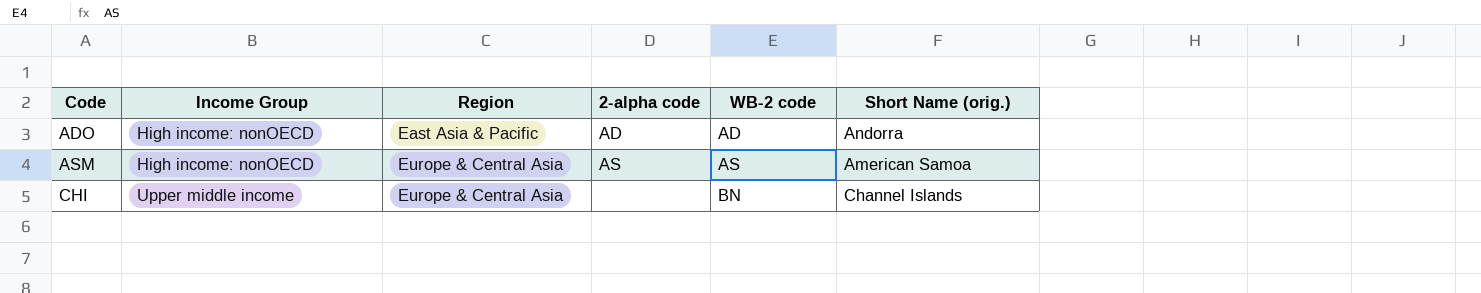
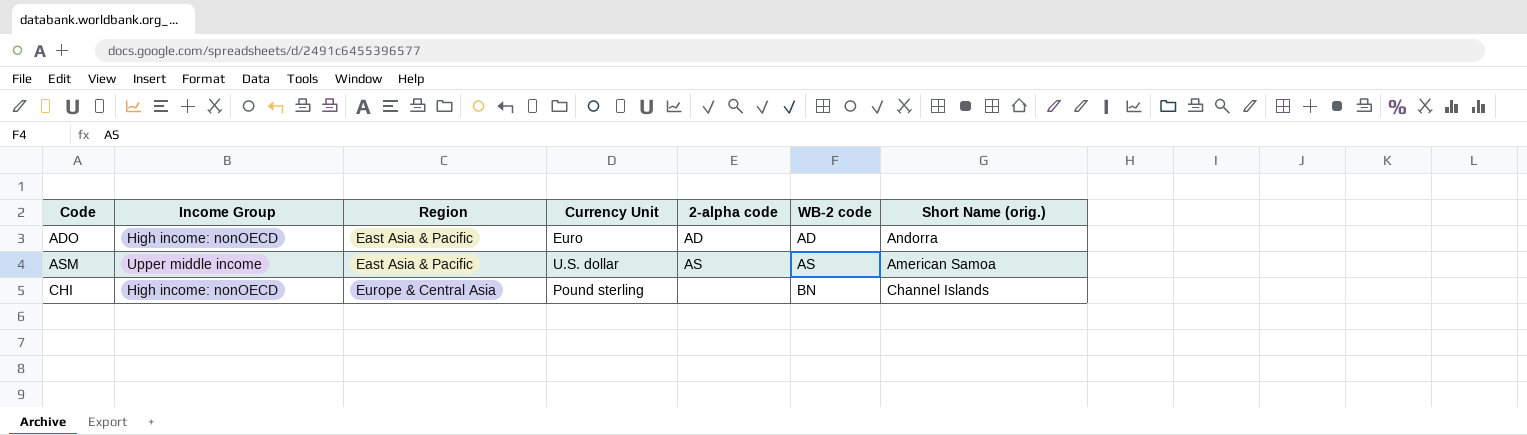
column Currency Unit | position: none -> 4
ASM | Income Group: High income: nonOECD -> Upper middle income
ASM | Region: Europe & Central Asia -> East Asia & Pacific
CHI | Income Group: Upper middle income -> High income: nonOECD

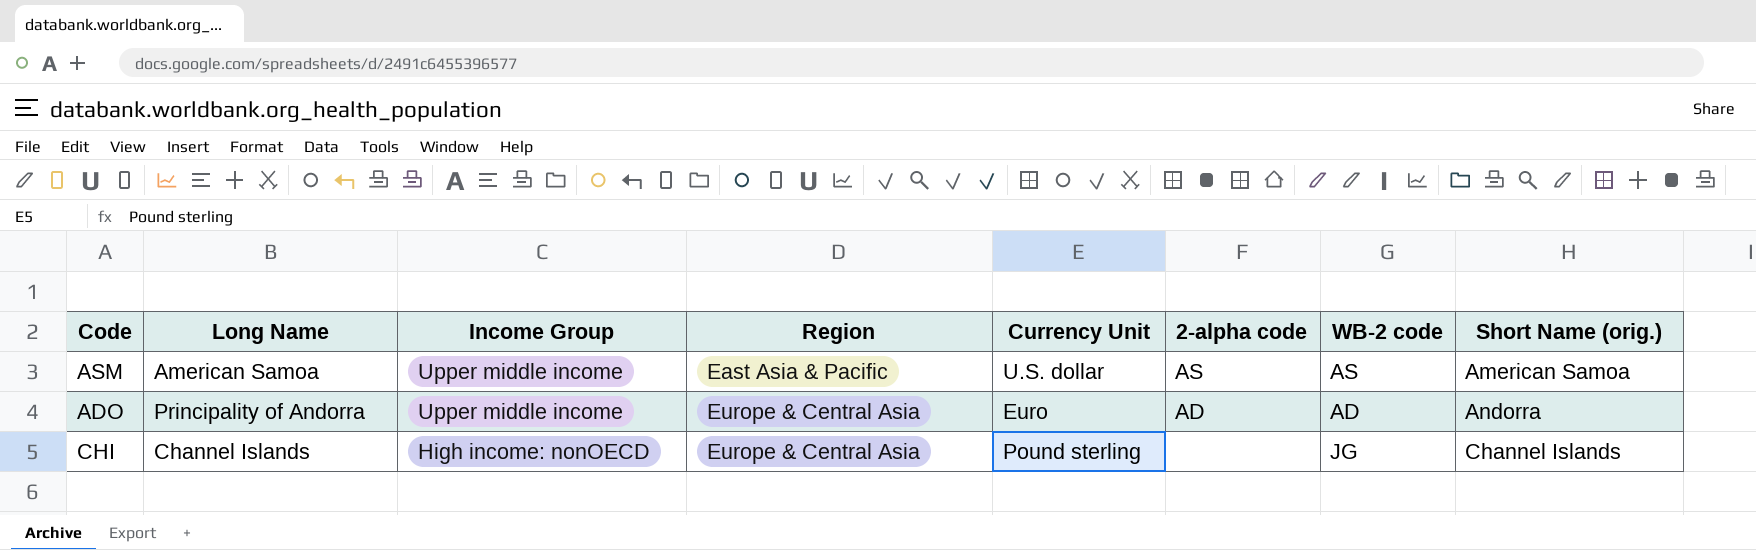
row order: Code ascending -> Income Group descending
column Long Name | position: none -> 2
ADO | Income Group: High income: nonOECD -> Upper middle income
ADO | Region: East Asia & Pacific -> Europe & Central Asia
CHI | WB-2 code: BN -> JG

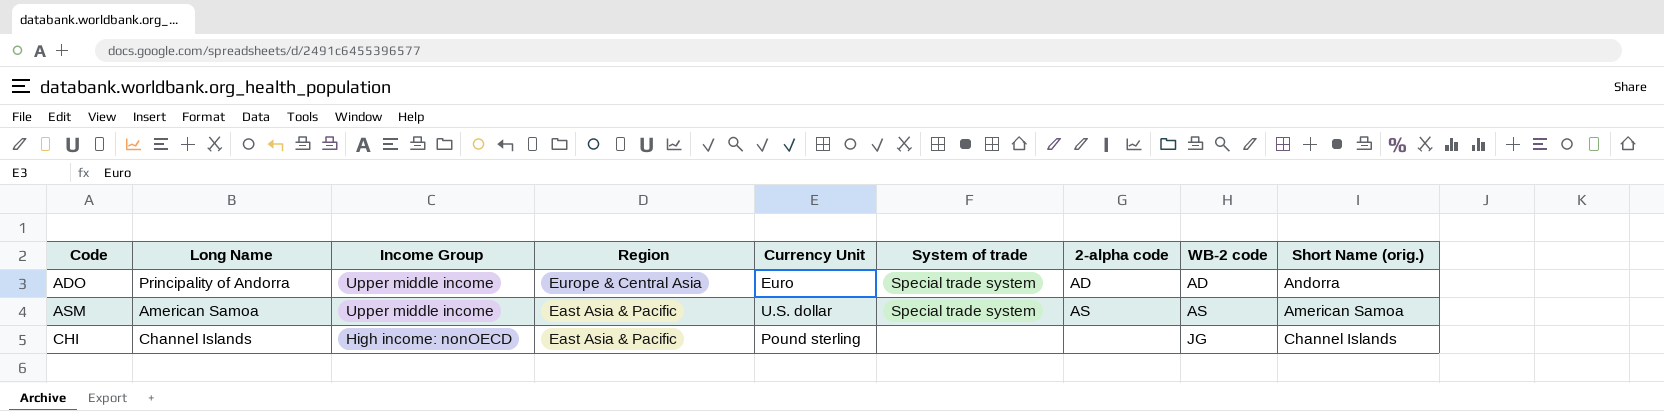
row order: Income Group descending -> Code ascending
column System of trade | position: none -> 6
CHI | Region: Europe & Central Asia -> East Asia & Pacific

